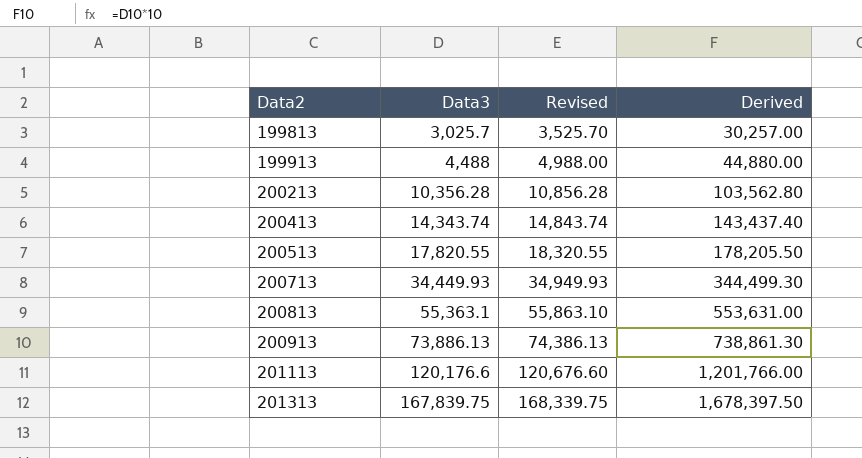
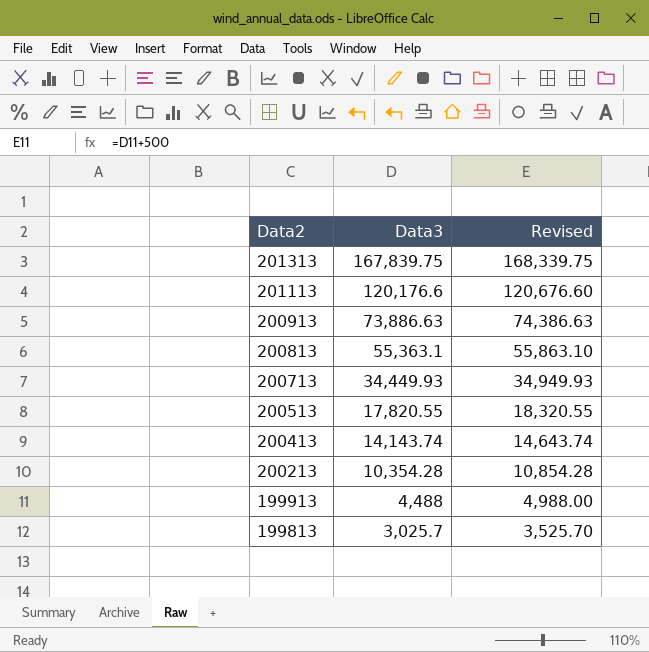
row order: Data2 ascending -> Data2 descending
column Derived | formula: [Data3] * 10 -> none
200913 | Data3: 73,886.13 -> 73,886.63
200913 | Revised: 74,386.13 -> 74,386.63
200413 | Data3: 14,343.74 -> 14,143.74
200413 | Revised: 14,843.74 -> 14,643.74
200213 | Data3: 10,356.28 -> 10,354.28
200213 | Revised: 10,856.28 -> 10,854.28

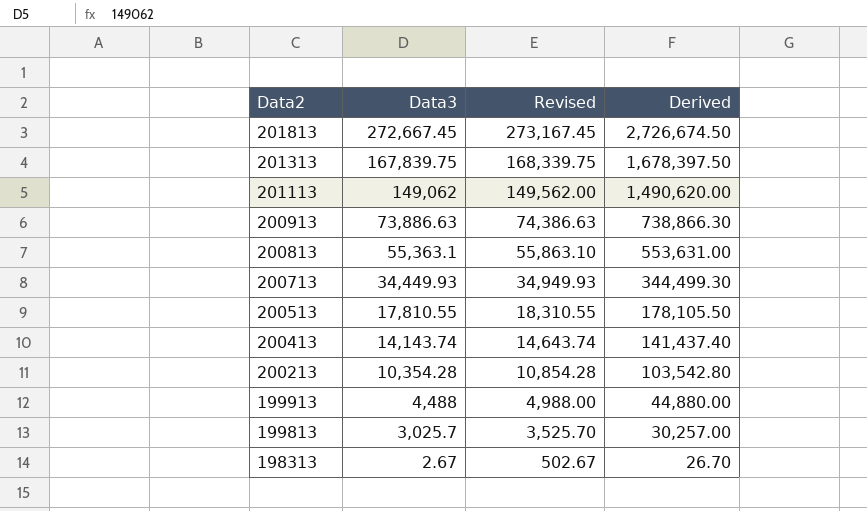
column Derived | formula: none -> [Data3] * 10
row 201813: none -> 272,667.45 | 273,167.45 | 2,726,674.50
201113 | Data3: 120,176.6 -> 149,062
201113 | Revised: 120,676.60 -> 149,562.00
200513 | Data3: 17,820.55 -> 17,810.55
200513 | Revised: 18,320.55 -> 18,310.55
row 198313: none -> 2.67 | 502.67 | 26.70

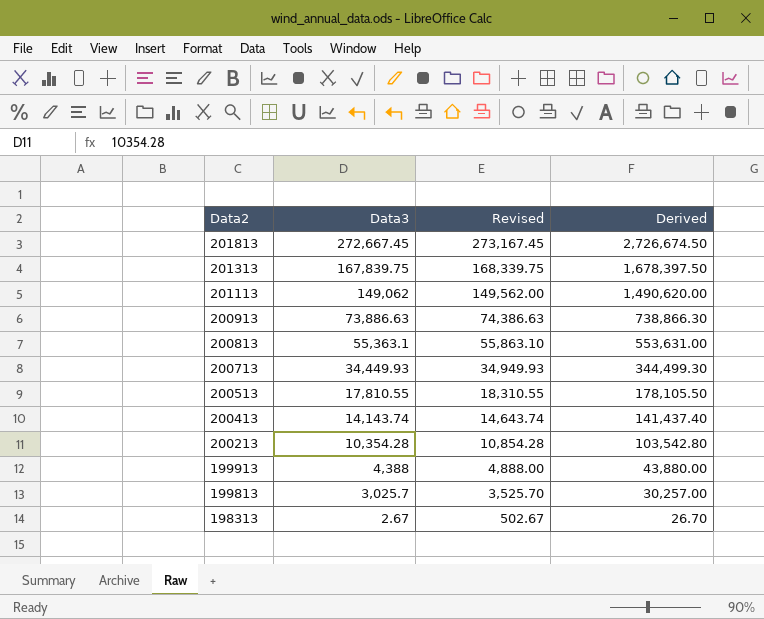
199913 | Data3: 4,488 -> 4,388
199913 | Revised: 4,988.00 -> 4,888.00
199913 | Derived: 44,880.00 -> 43,880.00

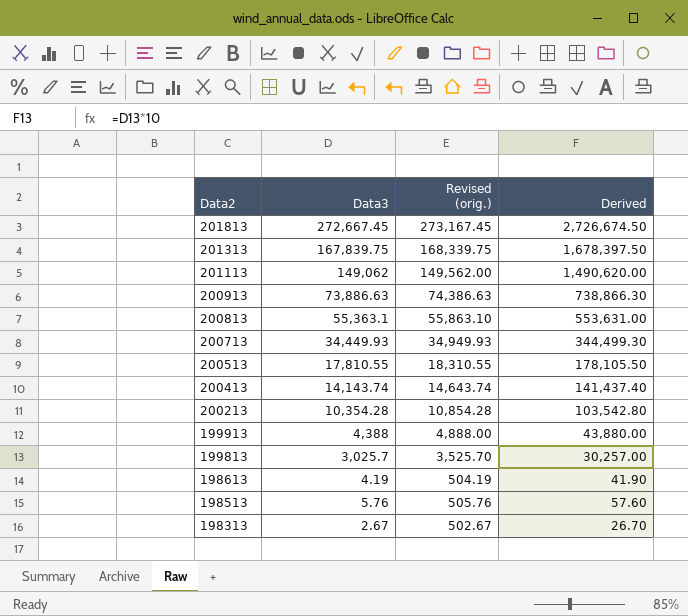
column name: Revised -> Revised (orig.)
row 198613: none -> 4.19 | 504.19 | 41.90
row 198513: none -> 5.76 | 505.76 | 57.60

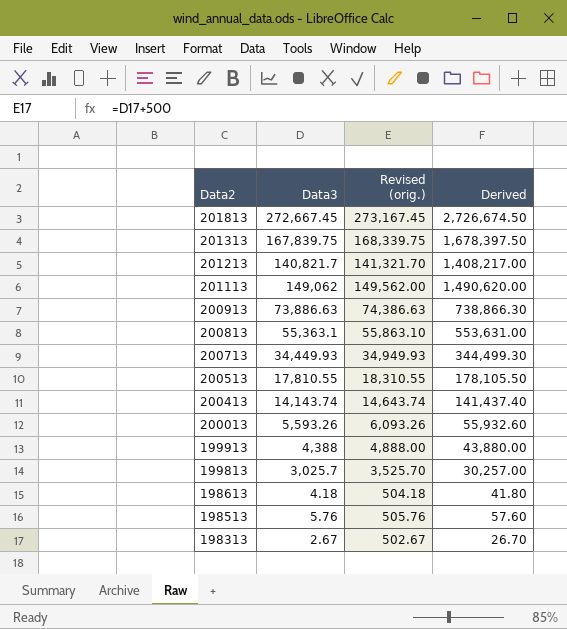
row 200213: 10,354.28 | 10,854.28 | 103,542.80 -> none
row 201213: none -> 140,821.7 | 141,321.70 | 1,408,217.00
row 200013: none -> 5,593.26 | 6,093.26 | 55,932.60
198613 | Data3: 4.19 -> 4.18
198613 | Revised (orig.): 504.19 -> 504.18
198613 | Derived: 41.90 -> 41.80

